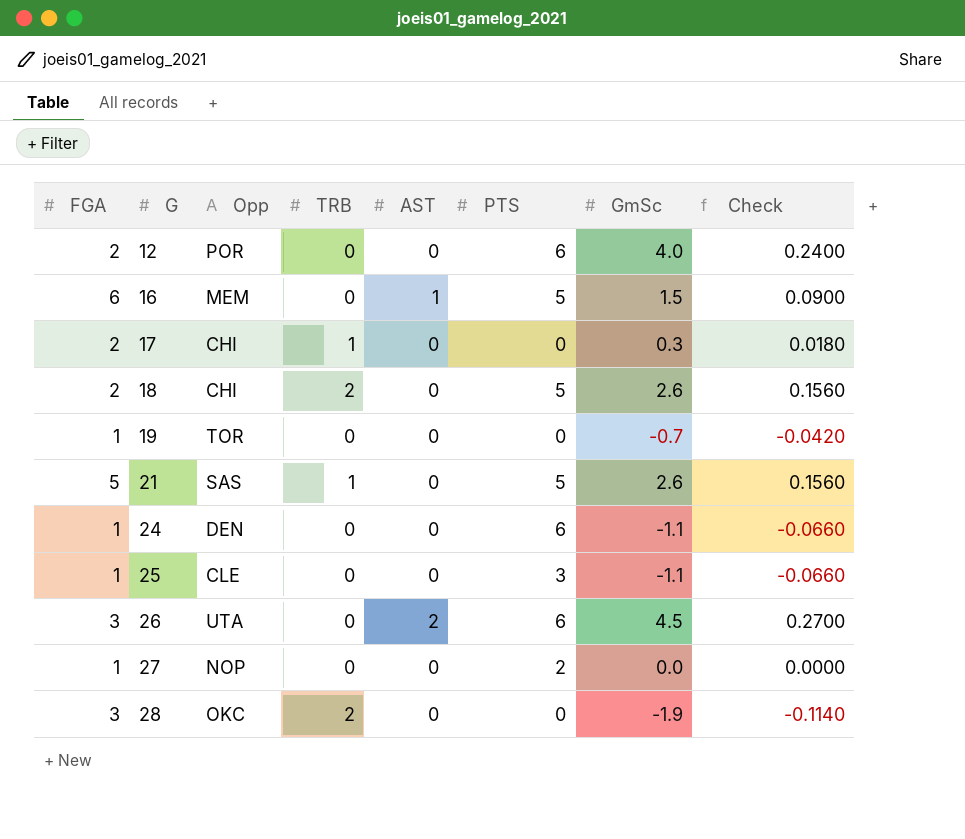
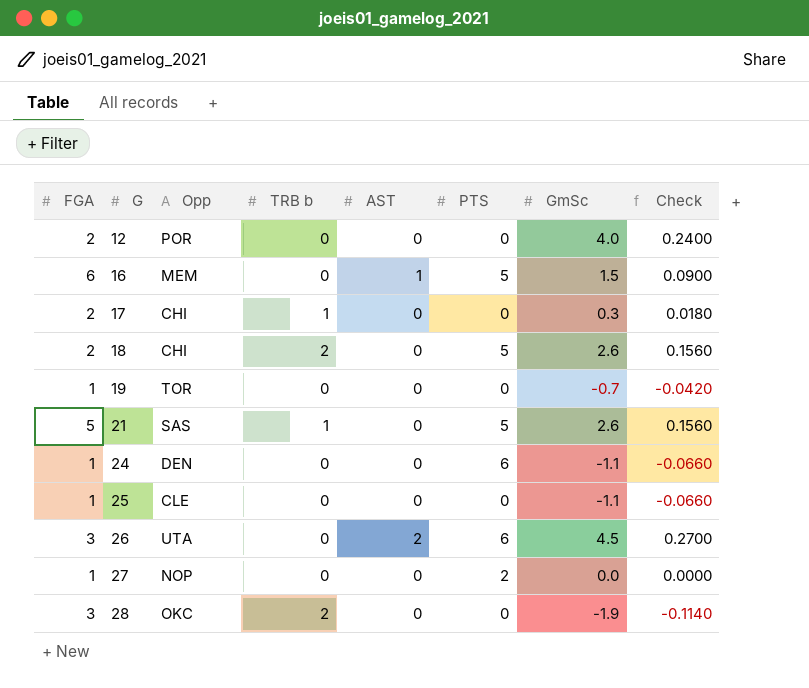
column name: TRB -> TRB b
12 | PTS: 6 -> 0
25 | PTS: 3 -> 0

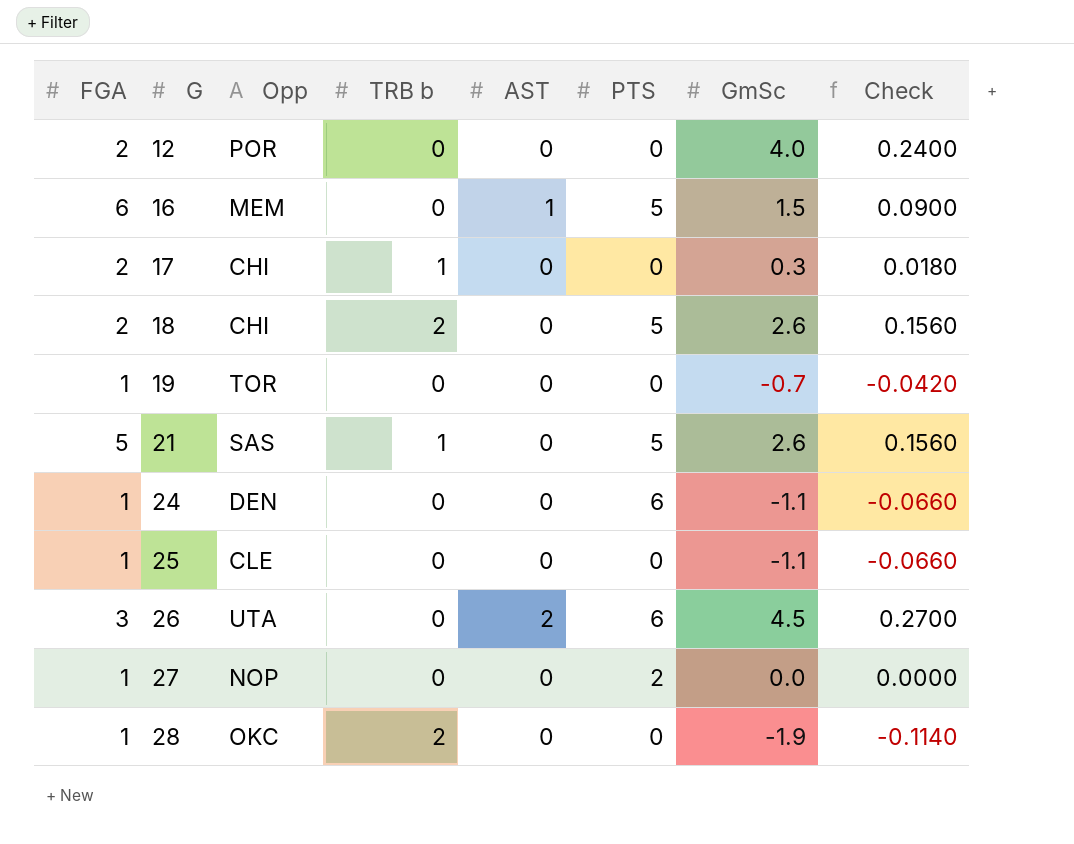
28 | FGA: 3 -> 1

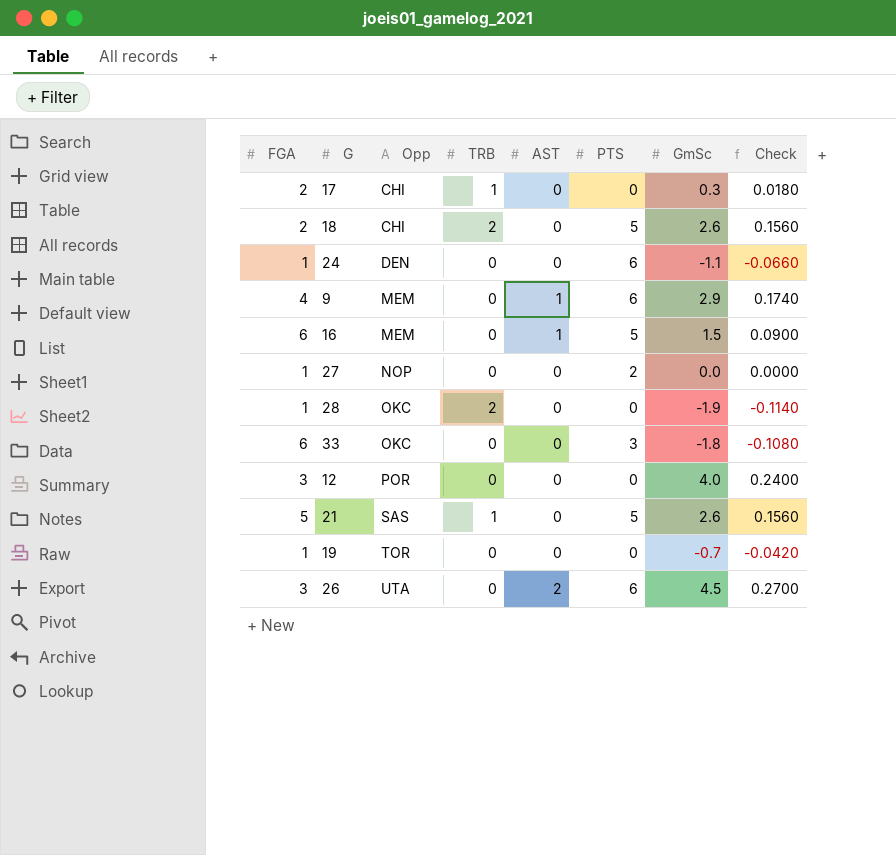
row order: G ascending -> Opp ascending
column name: TRB b -> TRB
row 25: 1 | CLE | 0 | 0 | 0 | -1.1 | -0.0660 -> none
row 9: none -> 4 | MEM | 0 | 1 | 6 | 2.9 | 0.1740
row 33: none -> 6 | OKC | 0 | 0 | 3 | -1.8 | -0.1080
12 | FGA: 2 -> 3

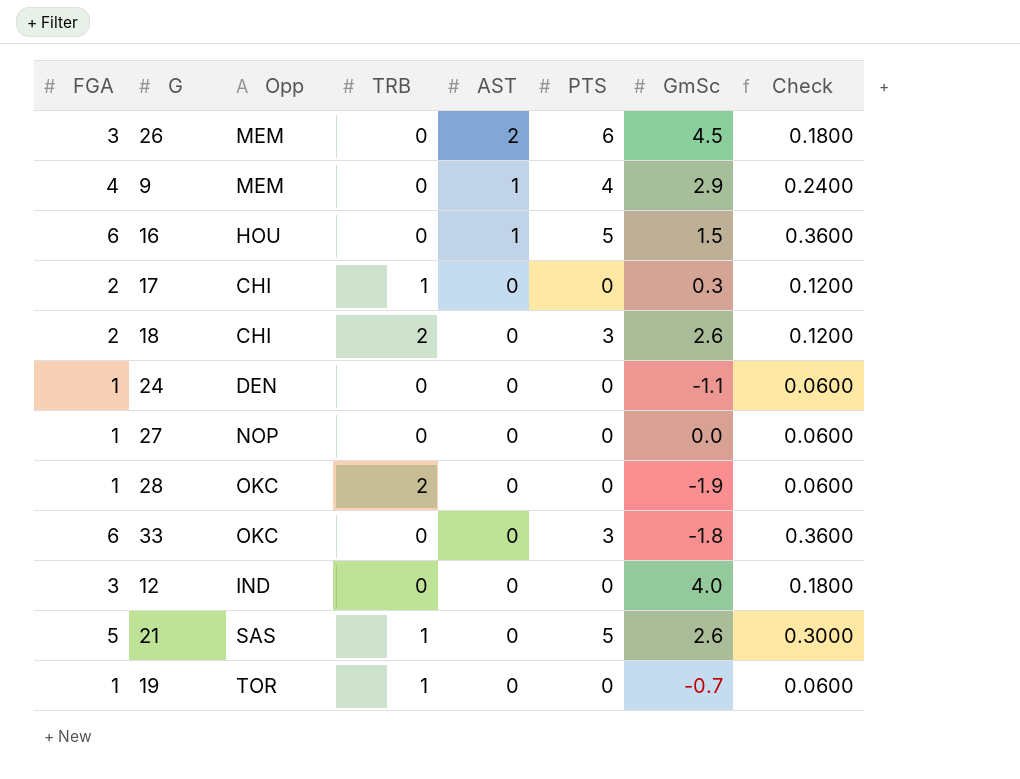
row order: Opp ascending -> AST descending
column Check | formula: [GmSc] * 0.06 -> [FGA] * 0.06
26 | Opp: UTA -> MEM
9 | PTS: 6 -> 4
16 | Opp: MEM -> HOU
18 | PTS: 5 -> 3
24 | PTS: 6 -> 0
27 | PTS: 2 -> 0
12 | Opp: POR -> IND
19 | TRB: 0 -> 1

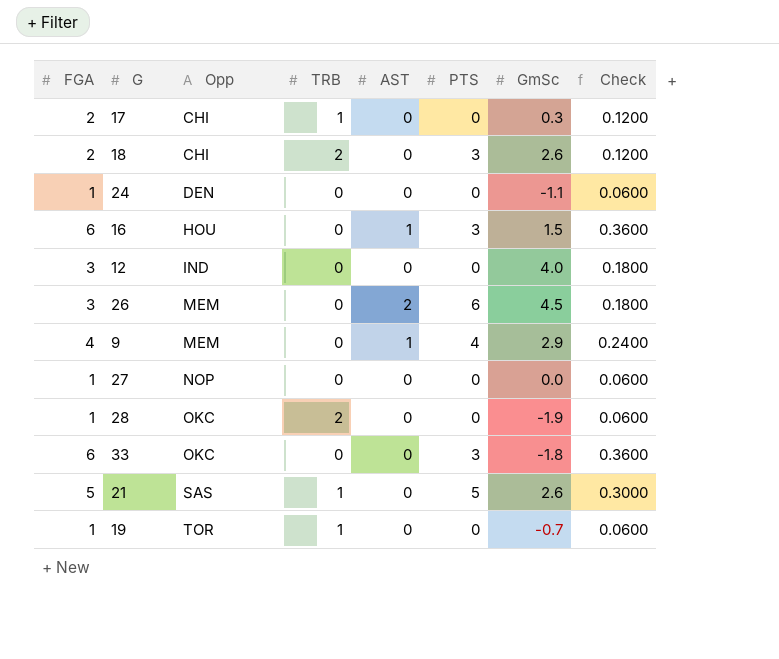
row order: AST descending -> Opp ascending
16 | PTS: 5 -> 3

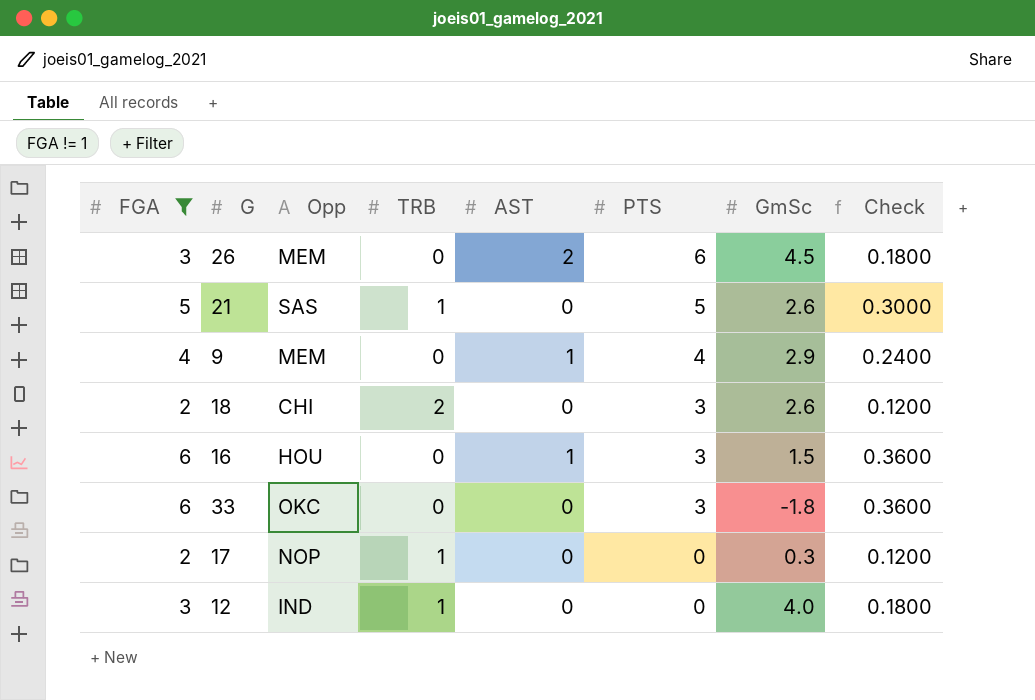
filter: none -> FGA != 1
row order: Opp ascending -> PTS descending
17 | Opp: CHI -> NOP
12 | TRB: 0 -> 1

